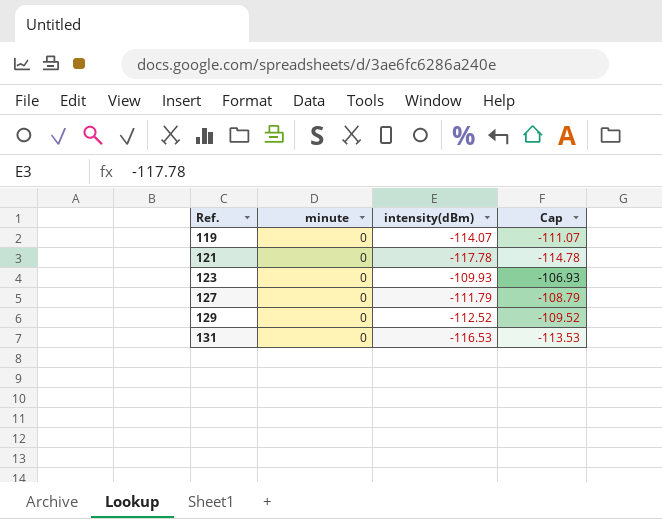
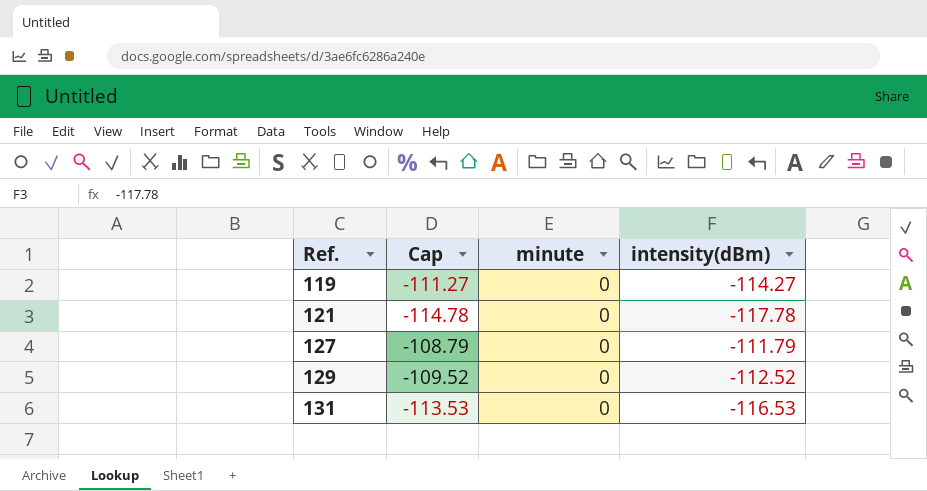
column Cap | position: 4 -> 2
row 123: 0 | -109.93 | -106.93 -> none
119 | Cap: -111.07 -> -111.27
119 | intensity(dBm): -114.07 -> -114.27

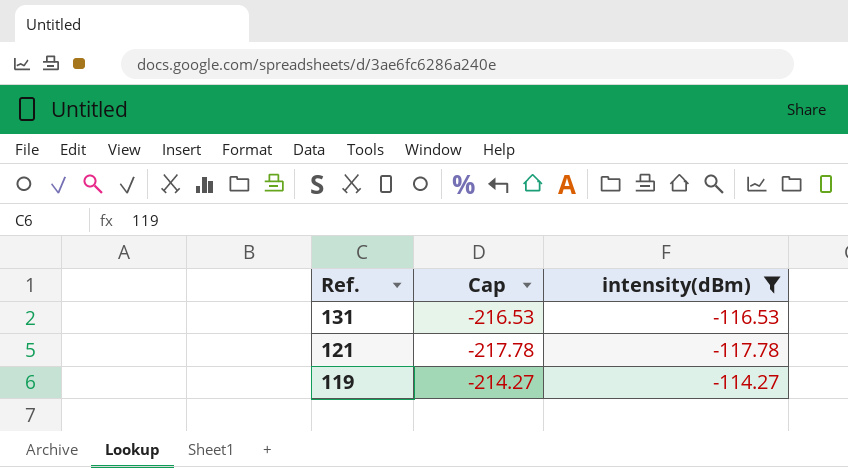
filter: none -> intensity(dBm) <= -114.27
row order: Ref. ascending -> Ref. descending
column minute | position: 3 -> none
column Cap | formula: [intensity(dBm)] + 3 -> [intensity(dBm)] - 100

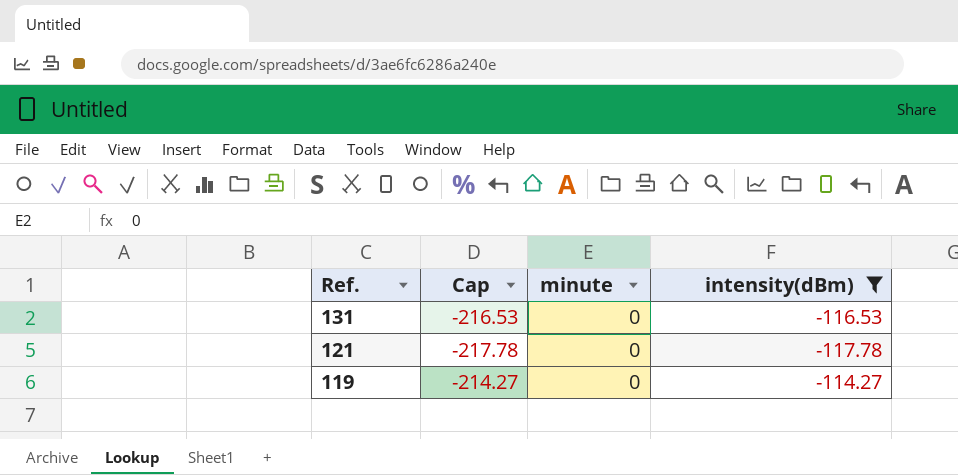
column minute | position: none -> 3

